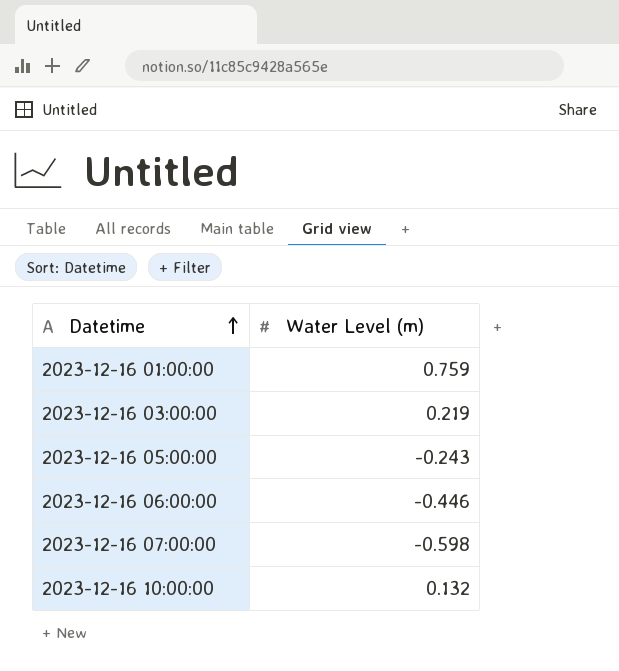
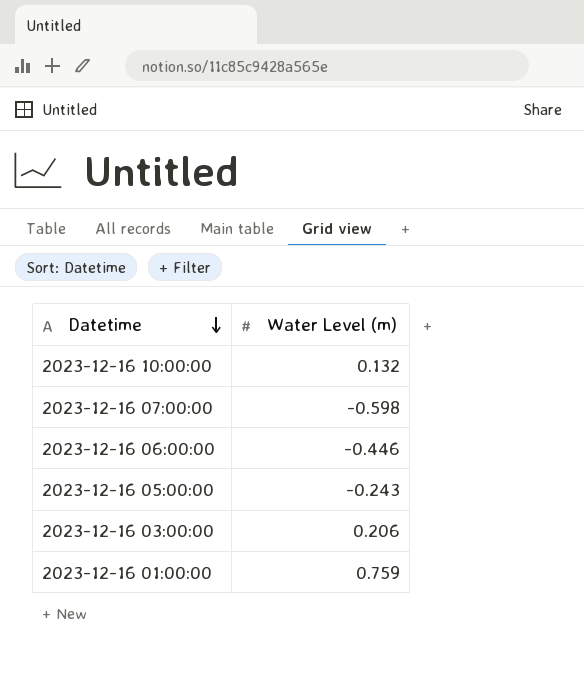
row order: Datetime ascending -> Datetime descending
2023-12-16 03:00:00 | Water Level (m): 0.219 -> 0.206

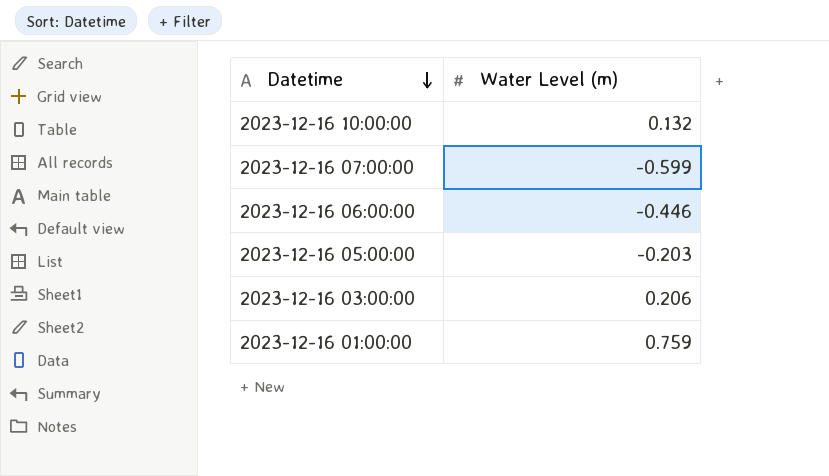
2023-12-16 07:00:00 | Water Level (m): -0.598 -> -0.599
2023-12-16 05:00:00 | Water Level (m): -0.243 -> -0.203

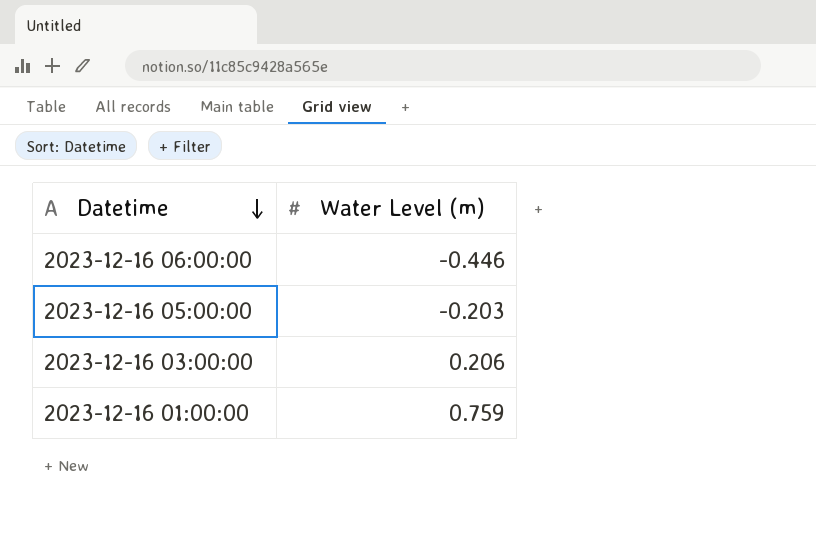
row 2023-12-16 10:00:00: 0.132 -> none
row 2023-12-16 07:00:00: -0.599 -> none

